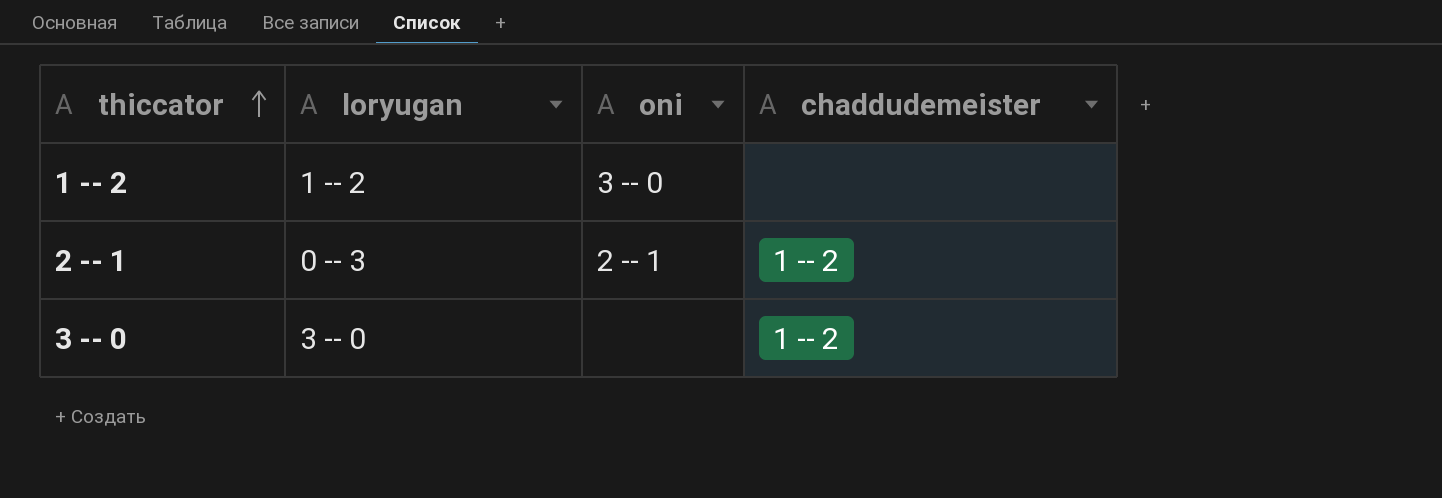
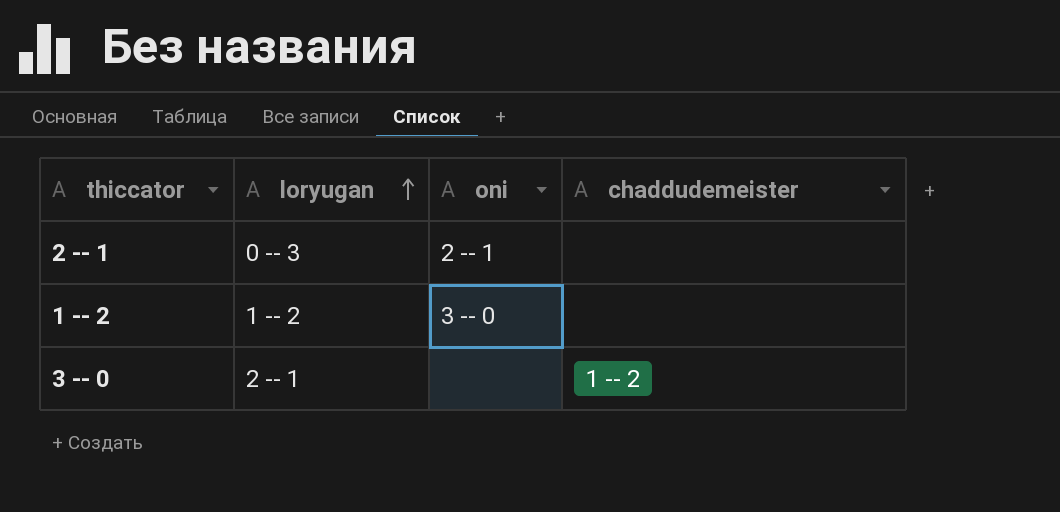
row order: thiccator ascending -> loryugan ascending
2 -- 1 | chaddudemeister: 1 -- 2 -> none
3 -- 0 | loryugan: 3 -- 0 -> 2 -- 1

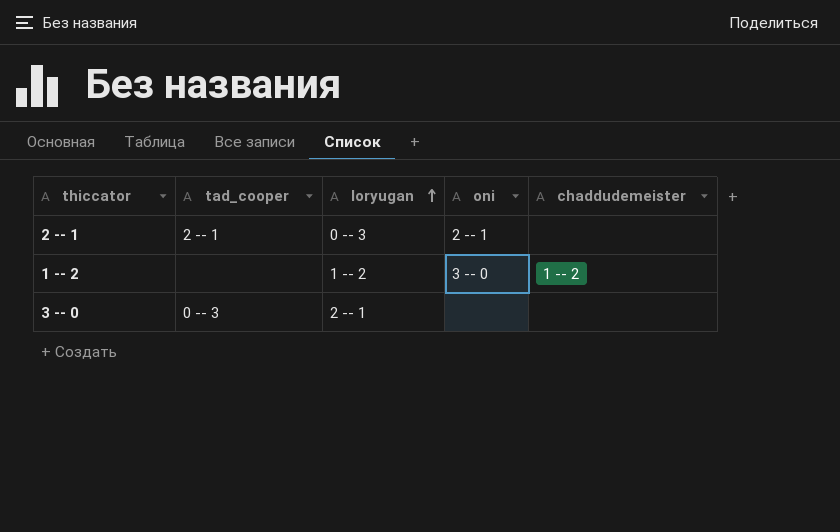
column tad_cooper | position: none -> 2
1 -- 2 | chaddudemeister: none -> 1 -- 2
3 -- 0 | chaddudemeister: 1 -- 2 -> none

